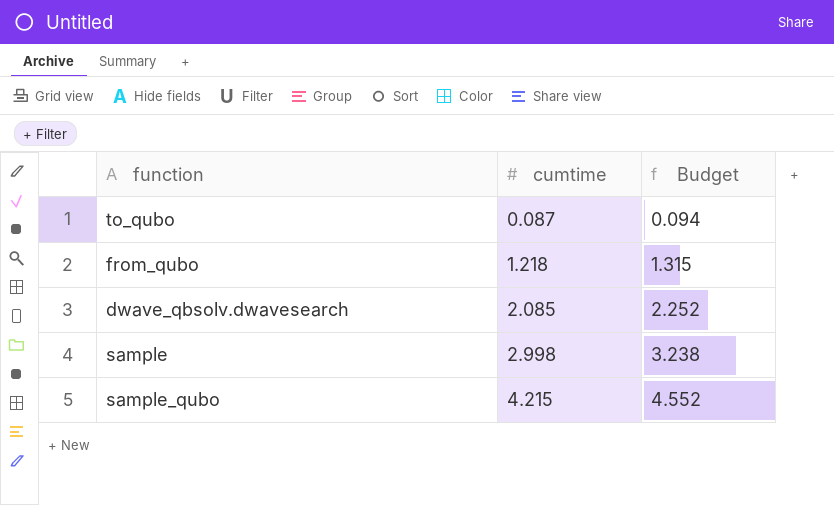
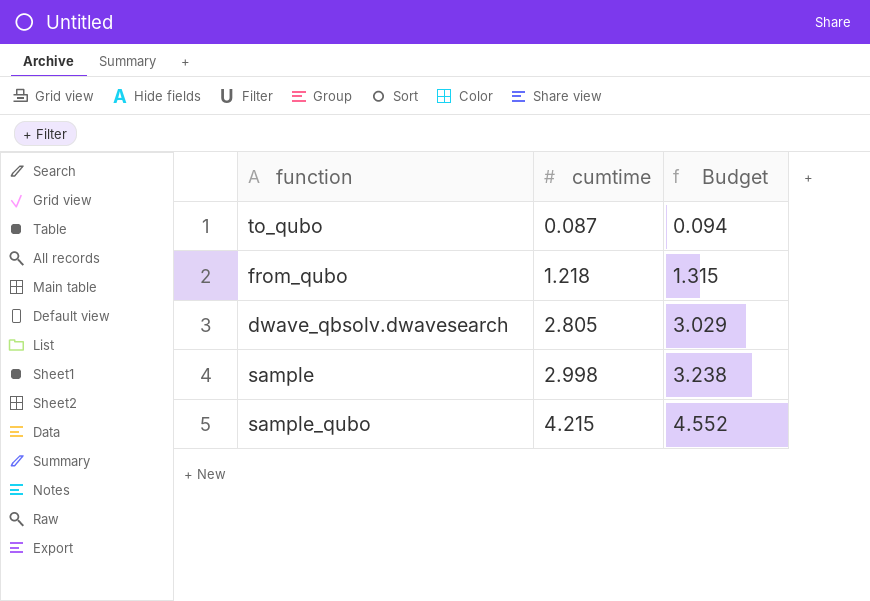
dwave_qbsolv.dwavesearch | cumtime: 2.085 -> 2.805
dwave_qbsolv.dwavesearch | Budget: 2.252 -> 3.029

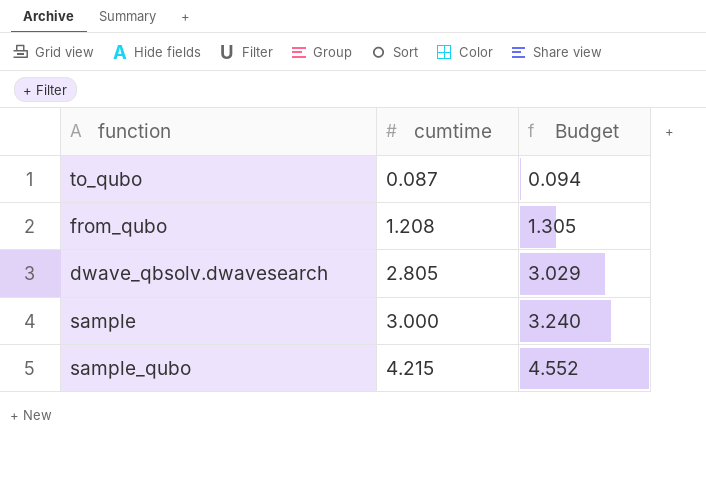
from_qubo | cumtime: 1.218 -> 1.208
from_qubo | Budget: 1.315 -> 1.305
sample | cumtime: 2.998 -> 3.000
sample | Budget: 3.238 -> 3.240

